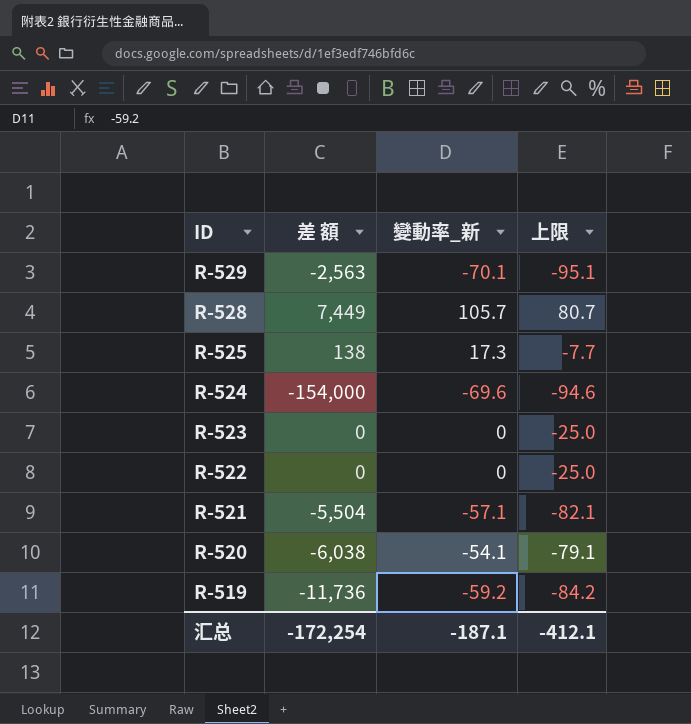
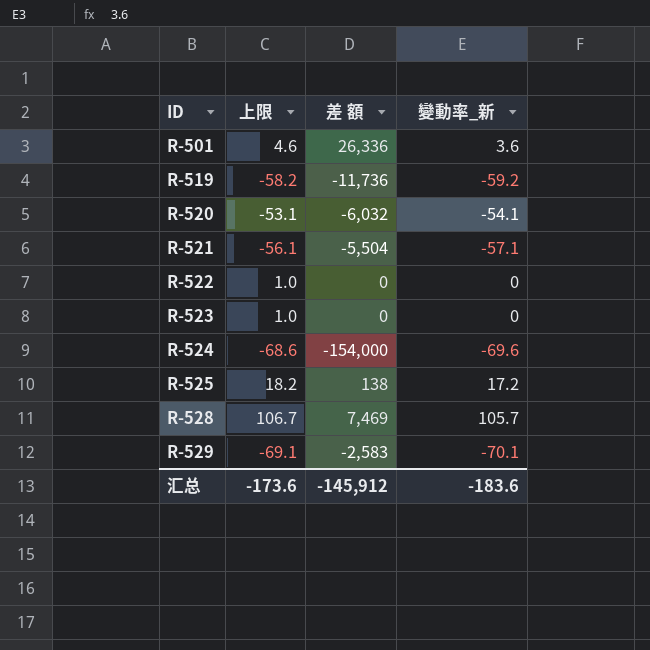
row order: ID descending -> ID ascending
column 上限 | formula: [變動率_新] - 25 -> [變動率_新] + 1
column 上限 | position: 4 -> 2
row R-501: none -> 4.6 | 26,336 | 3.6
R-520 | 差 額: -6,038 -> -6,032
R-525 | 變動率_新: 17.3 -> 17.2
R-528 | 差 額: 7,449 -> 7,469
R-529 | 差 額: -2,563 -> -2,583
汇总 | 上限: -412.1 -> -173.6
汇总 | 差 額: -172,254 -> -145,912
汇总 | 變動率_新: -187.1 -> -183.6

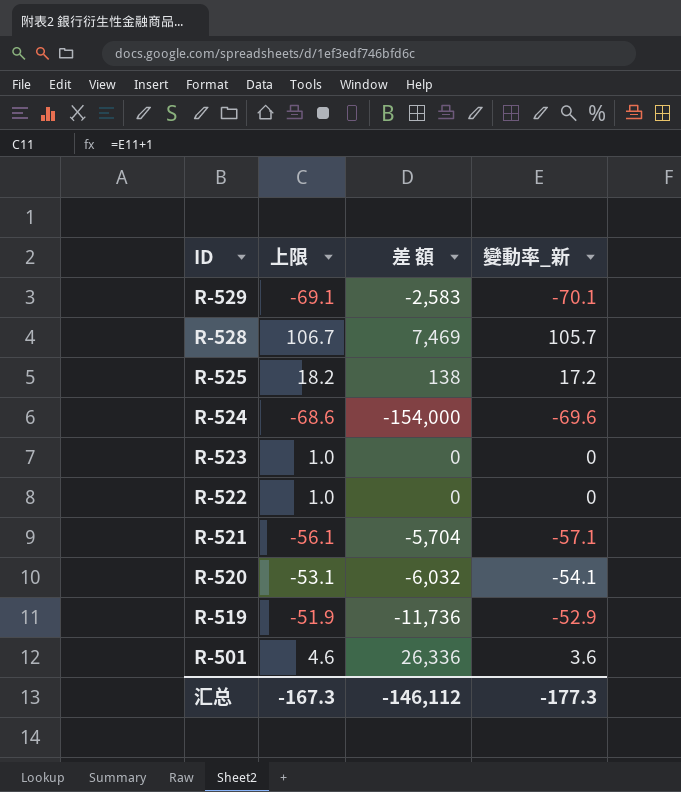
row order: ID ascending -> ID descending
R-521 | 差 額: -5,504 -> -5,704
R-519 | 上限: -58.2 -> -51.9
R-519 | 變動率_新: -59.2 -> -52.9
汇总 | 上限: -173.6 -> -167.3
汇总 | 差 額: -145,912 -> -146,112
汇总 | 變動率_新: -183.6 -> -177.3

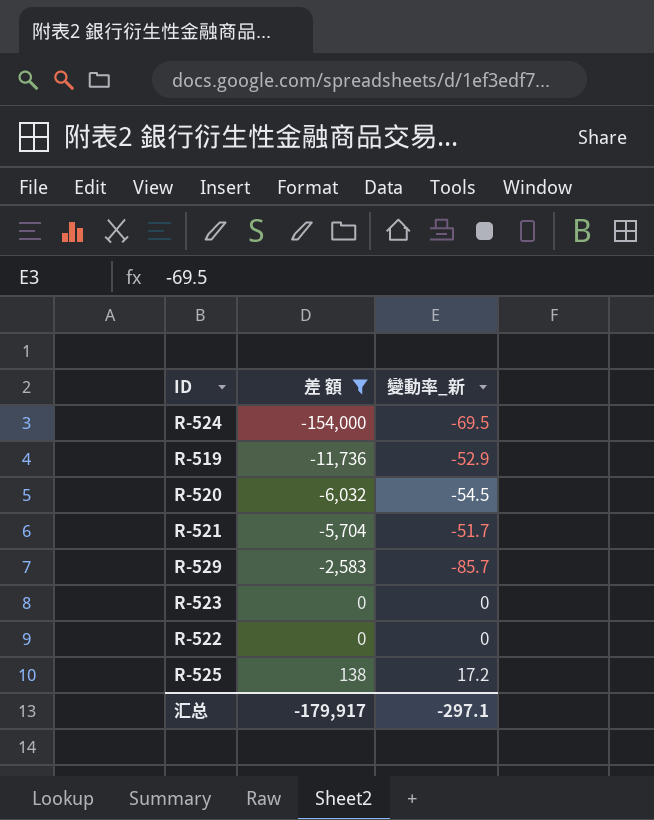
filter: none -> 差 額 <= 138
row order: ID descending -> 差 額 ascending
column 上限 | formula: [變動率_新] + 1 -> none
R-524 | 變動率_新: -69.6 -> -69.5
R-520 | 變動率_新: -54.1 -> -54.5
R-521 | 變動率_新: -57.1 -> -51.7
R-529 | 變動率_新: -70.1 -> -85.7
汇总 | 差 額: -146,112 -> -179,917
汇总 | 變動率_新: -177.3 -> -297.1

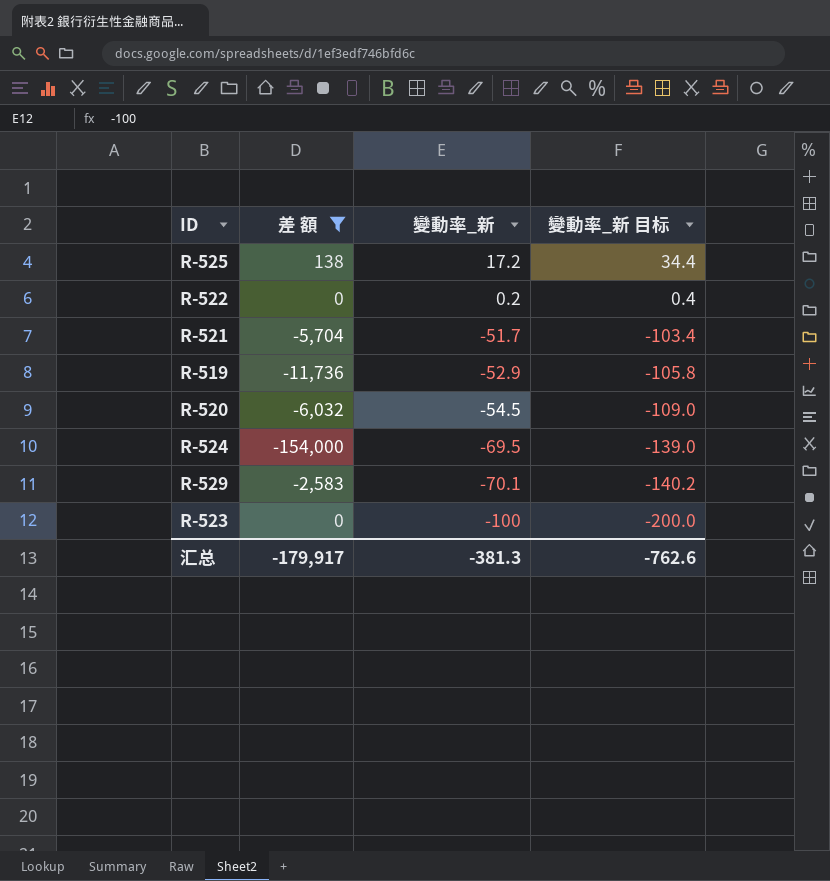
row order: 差 額 ascending -> 變動率_新 descending
column 變動率_新 目标 | formula: none -> [變動率_新] * 2
R-522 | 變動率_新: 0 -> 0.2
R-529 | 變動率_新: -85.7 -> -70.1
R-523 | 變動率_新: 0 -> -100
汇总 | 變動率_新: -297.1 -> -381.3

